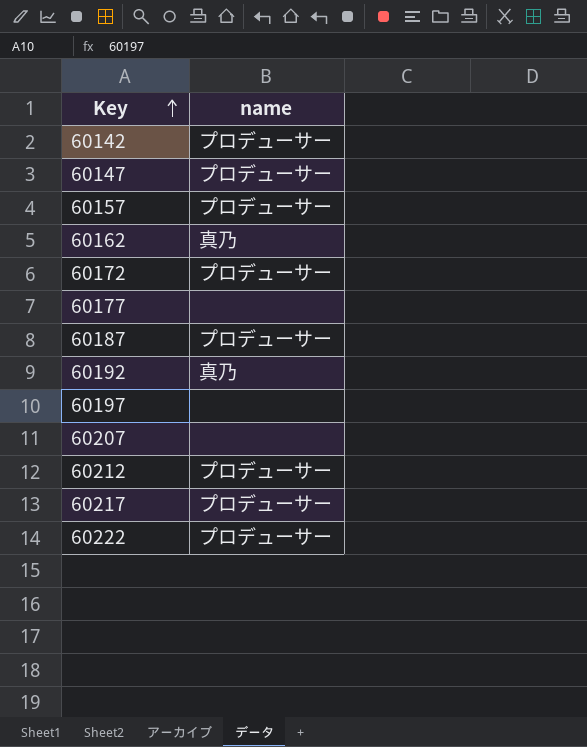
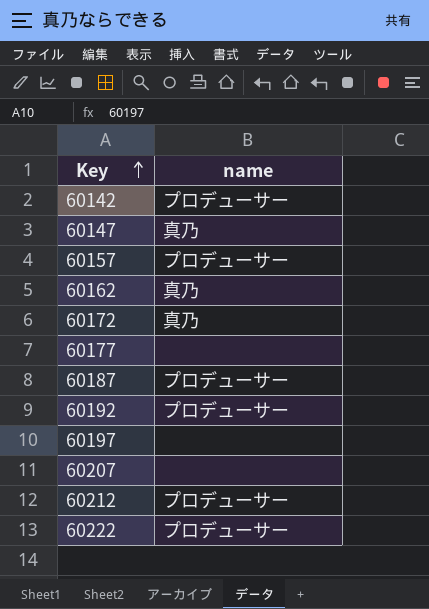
row 60217: プロデューサー -> none
60147 | name: プロデューサー -> 真乃
60172 | name: プロデューサー -> 真乃
60192 | name: 真乃 -> プロデューサー

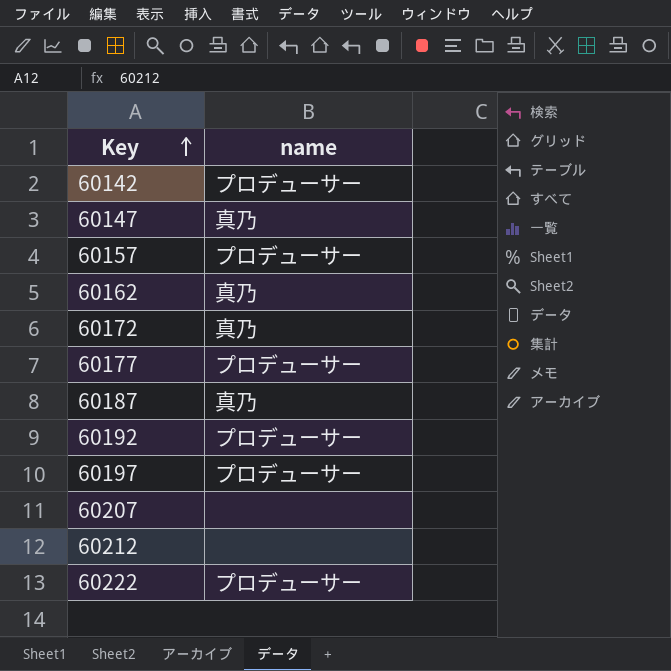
60177 | name: none -> プロデューサー
60187 | name: プロデューサー -> 真乃
60197 | name: none -> プロデューサー
60212 | name: プロデューサー -> none

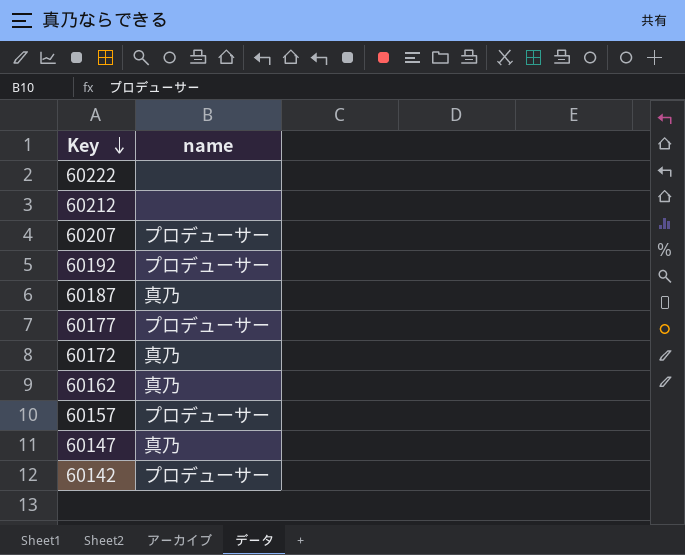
row order: Key ascending -> Key descending
row 60197: プロデューサー -> none
60222 | name: プロデューサー -> none
60207 | name: none -> プロデューサー

